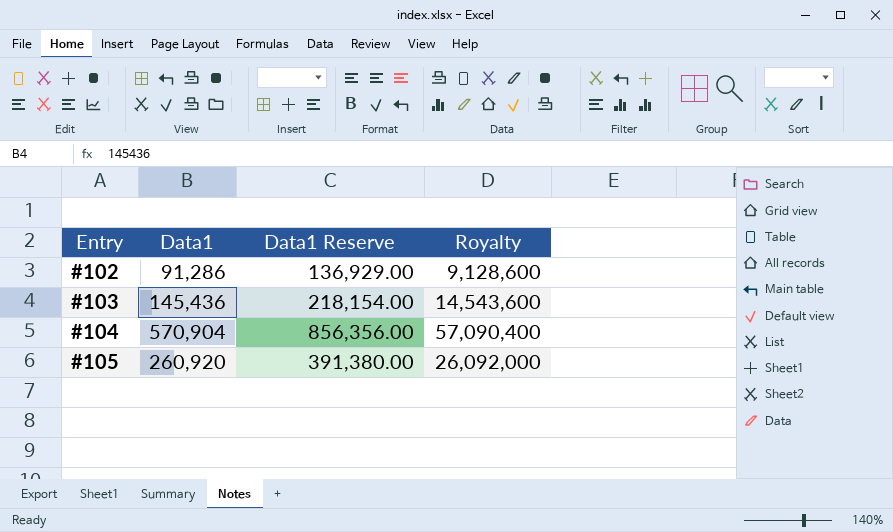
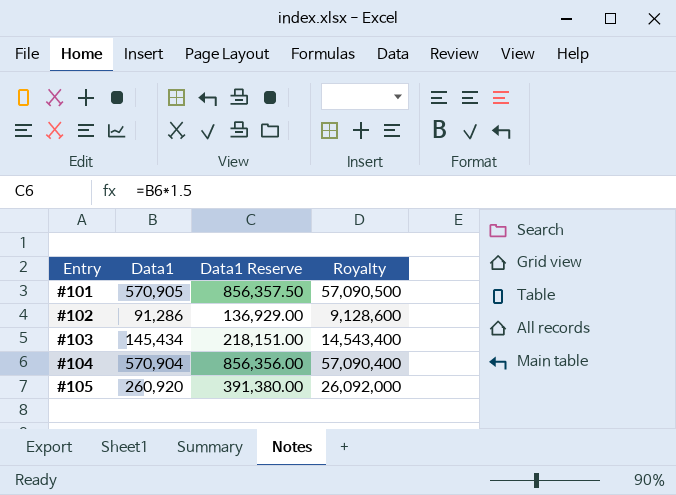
row #101: none -> 570,905 | 856,357.50 | 57,090,500
#103 | Data1: 145,436 -> 145,434
#103 | Data1 Reserve: 218,154.00 -> 218,151.00
#103 | Royalty: 14,543,600 -> 14,543,400

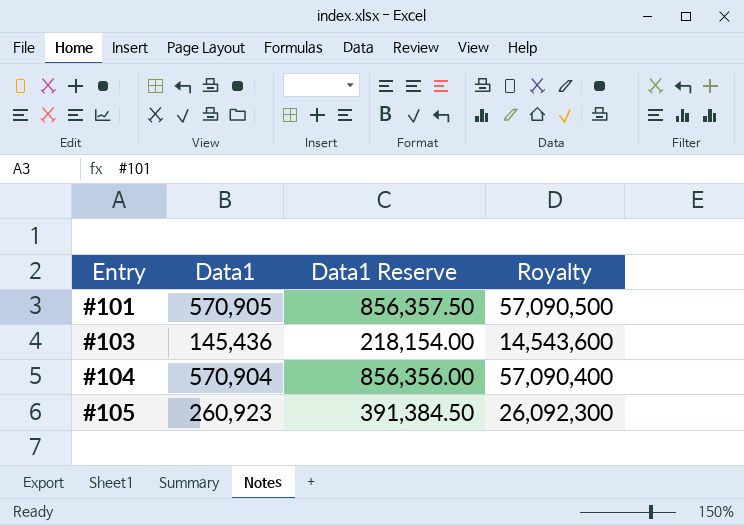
row #102: 91,286 | 136,929.00 | 9,128,600 -> none
#103 | Data1: 145,434 -> 145,436
#103 | Data1 Reserve: 218,151.00 -> 218,154.00
#103 | Royalty: 14,543,400 -> 14,543,600
#105 | Data1: 260,920 -> 260,923
#105 | Data1 Reserve: 391,380.00 -> 391,384.50
#105 | Royalty: 26,092,000 -> 26,092,300

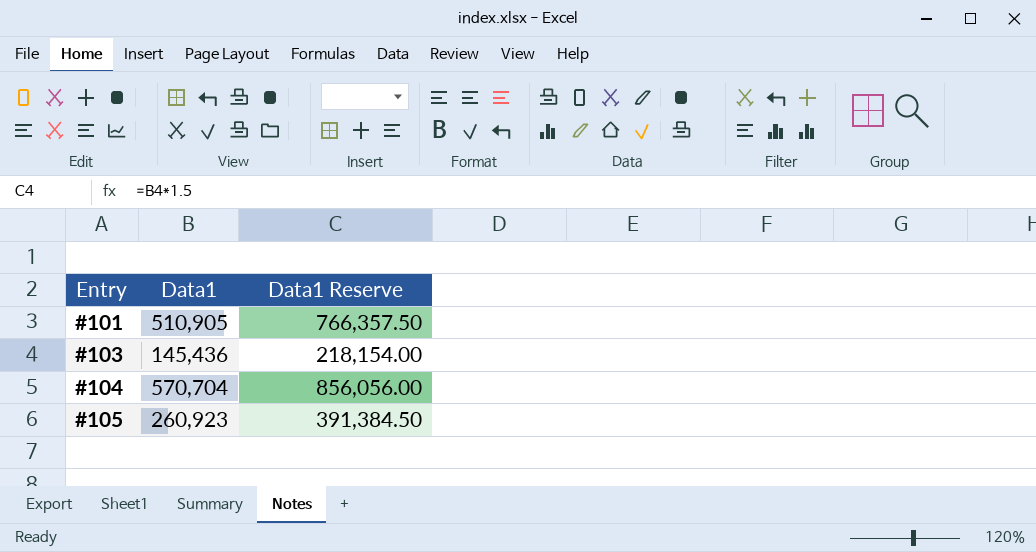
column Royalty | formula: [Data1] * 100 -> none
#101 | Data1: 570,905 -> 510,905
#101 | Data1 Reserve: 856,357.50 -> 766,357.50
#104 | Data1: 570,904 -> 570,704
#104 | Data1 Reserve: 856,356.00 -> 856,056.00

